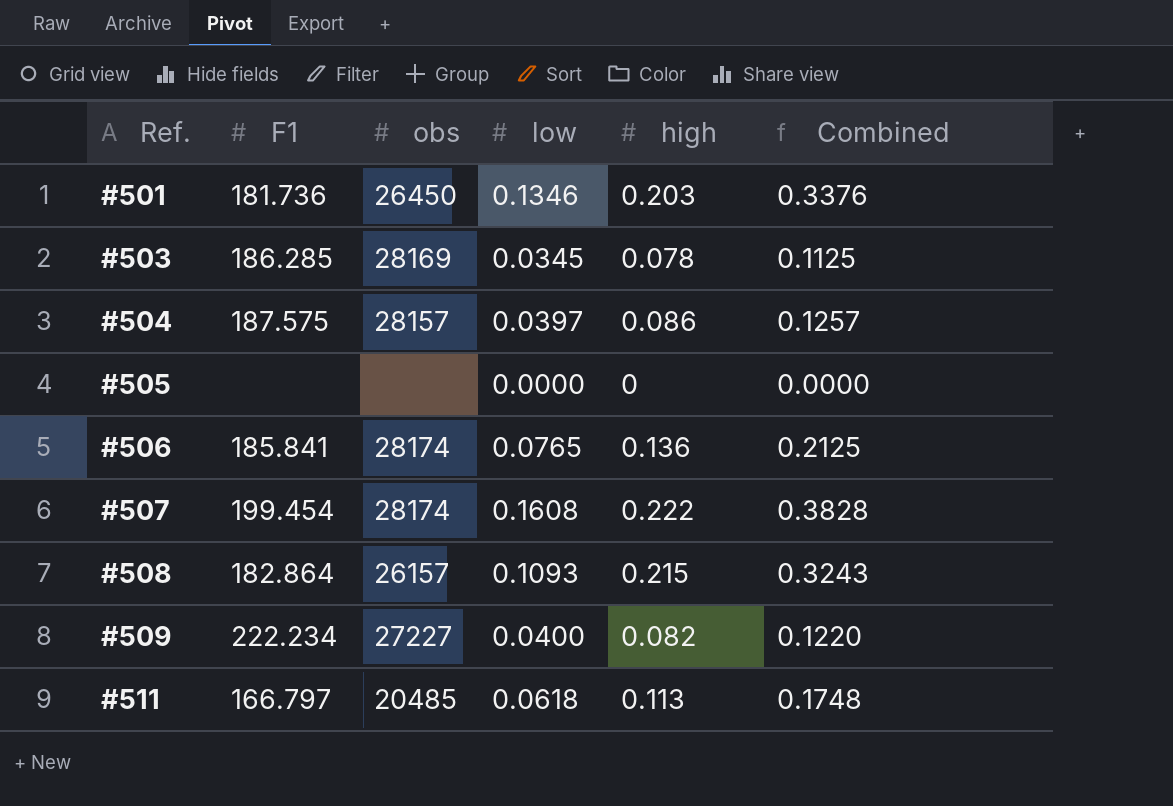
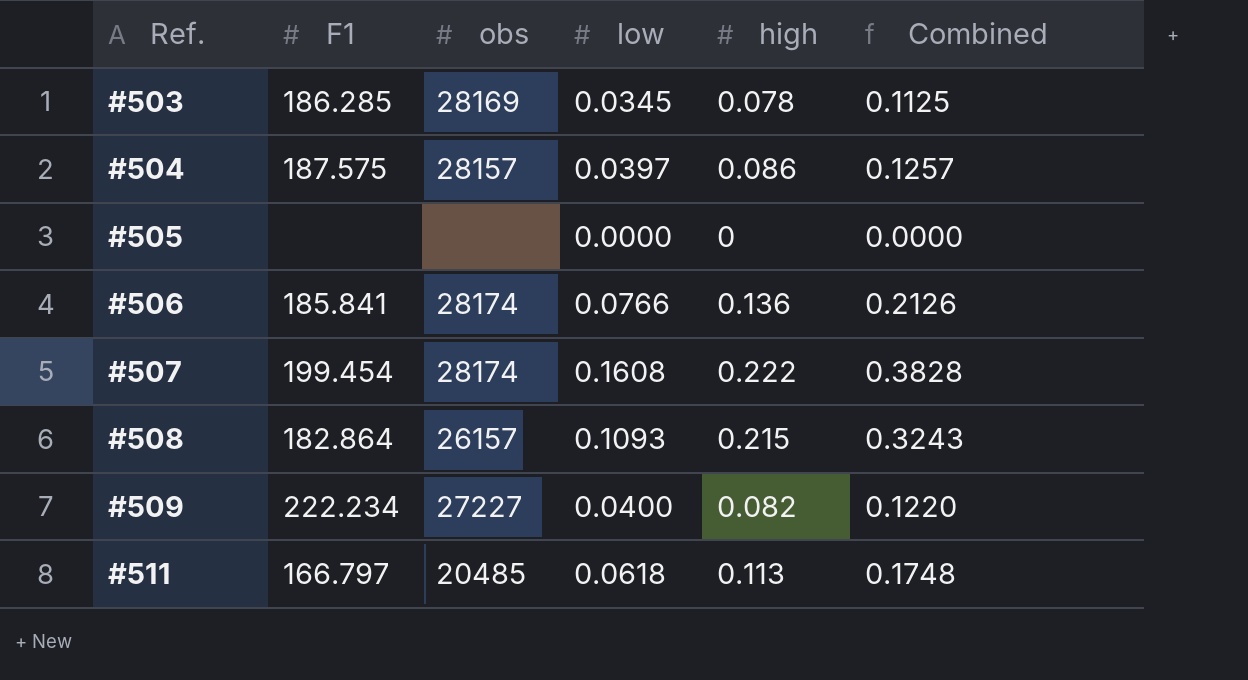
row #501: 181.736 | 26450 | 0.1346 | 0.203 | 0.3376 -> none
#506 | low: 0.0765 -> 0.0766
#506 | Combined: 0.2125 -> 0.2126

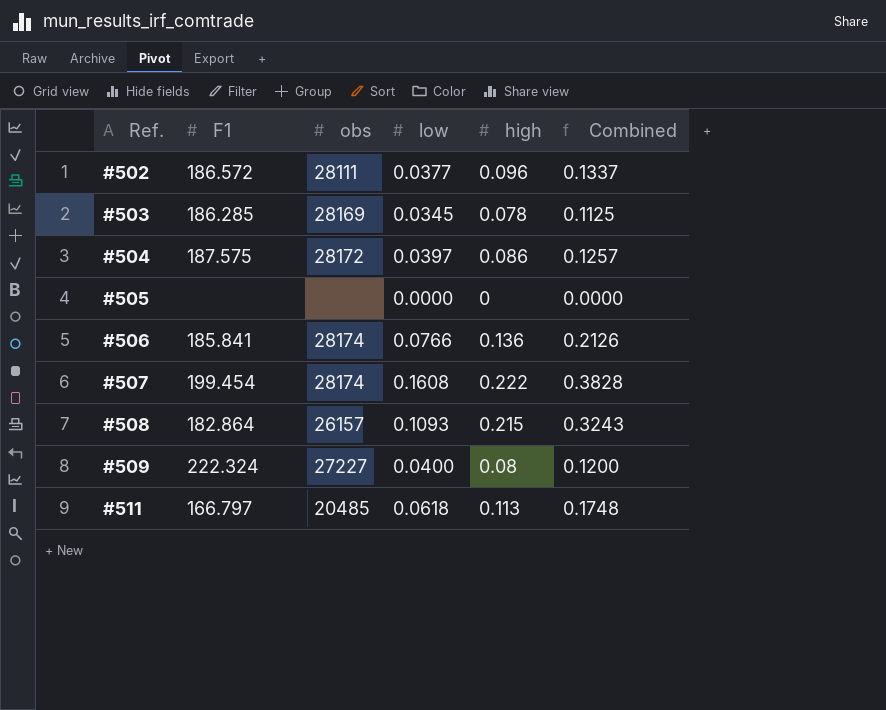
row #502: none -> 186.572 | 28111 | 0.0377 | 0.096 | 0.1337
#504 | obs: 28157 -> 28172
#509 | F1: 222.234 -> 222.324
#509 | high: 0.082 -> 0.08
#509 | Combined: 0.1220 -> 0.1200

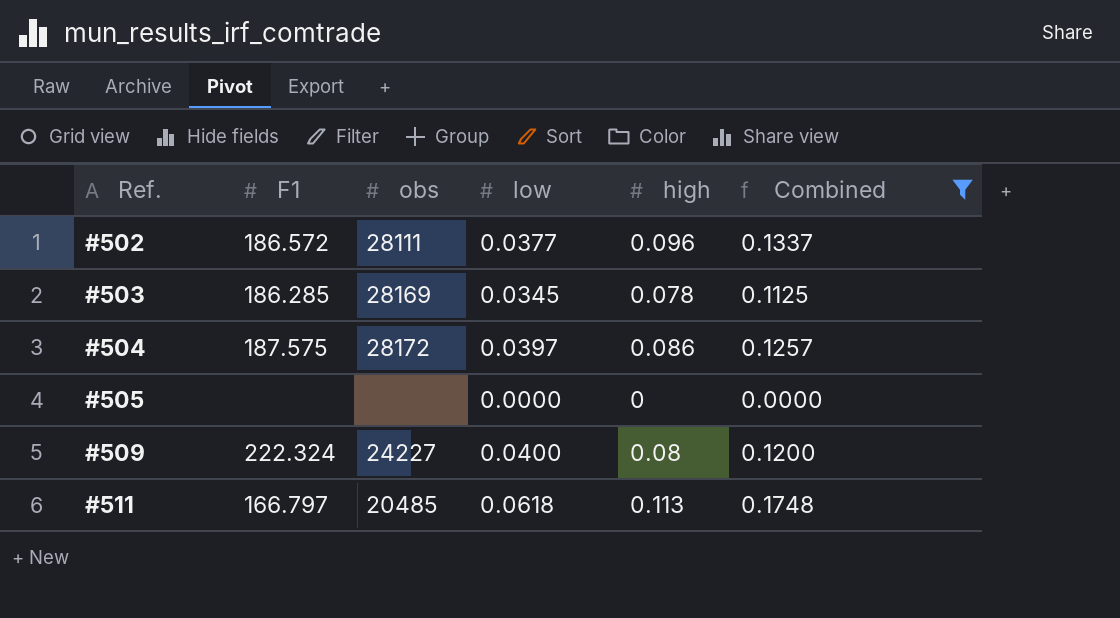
filter: none -> Combined <= 0.1748
#509 | obs: 27227 -> 24227

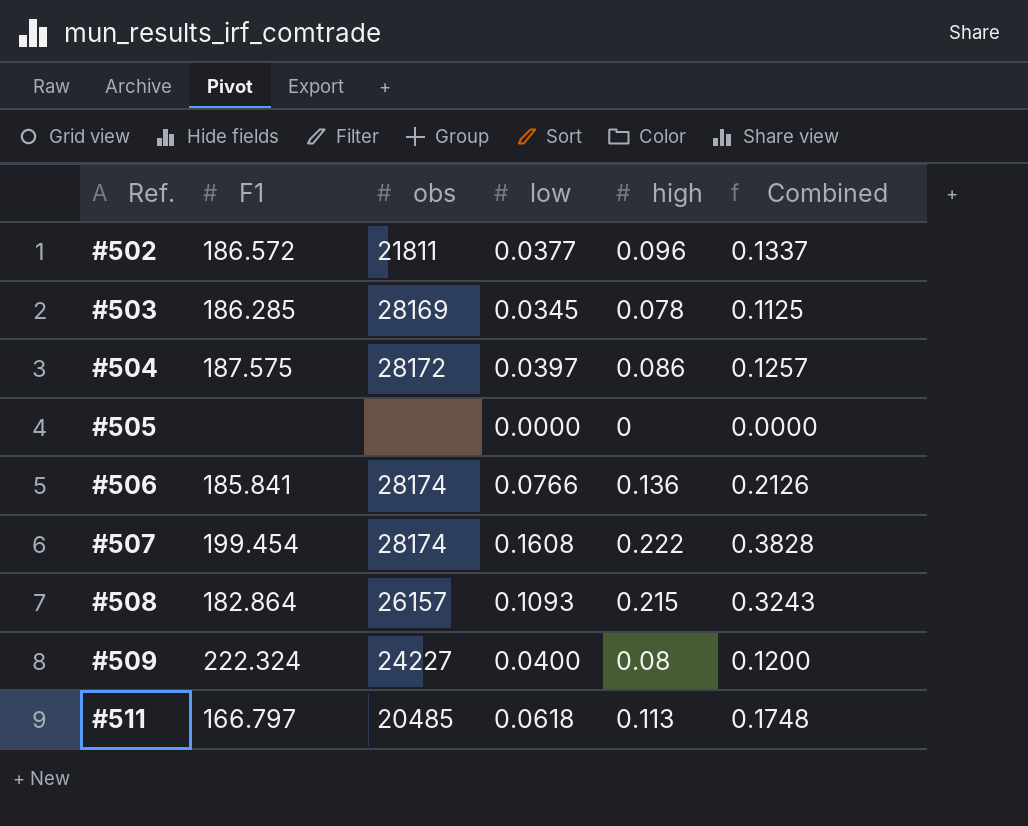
filter: Combined <= 0.1748 -> none
#502 | obs: 28111 -> 21811

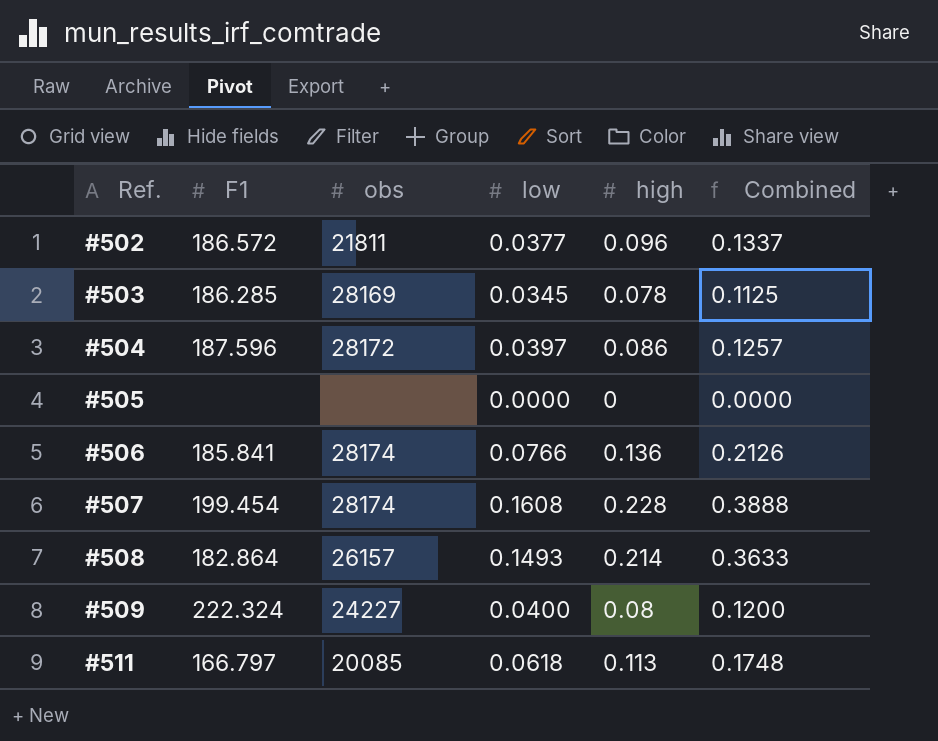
#504 | F1: 187.575 -> 187.596
#507 | high: 0.222 -> 0.228
#507 | Combined: 0.3828 -> 0.3888
#508 | low: 0.1093 -> 0.1493
#508 | high: 0.215 -> 0.214
#508 | Combined: 0.3243 -> 0.3633
#511 | obs: 20485 -> 20085

